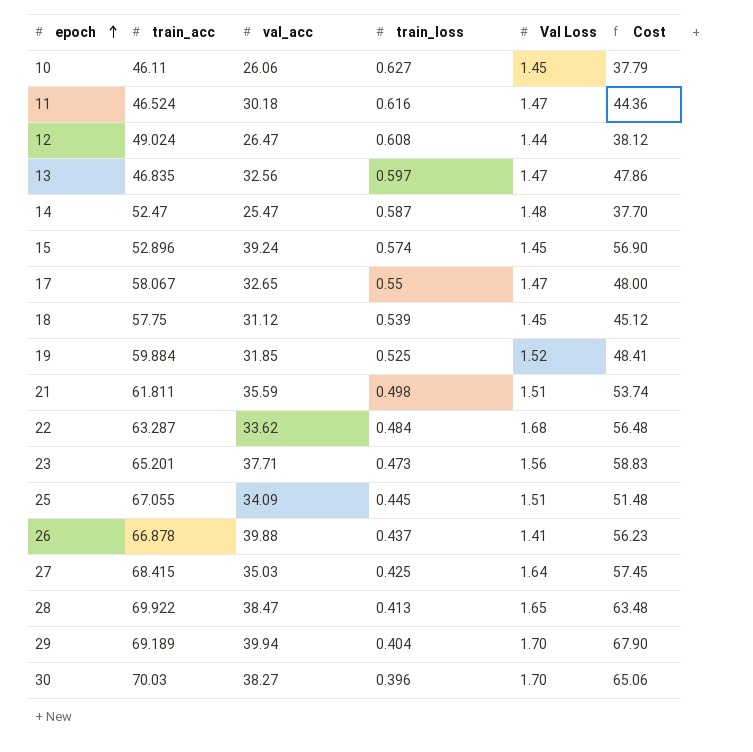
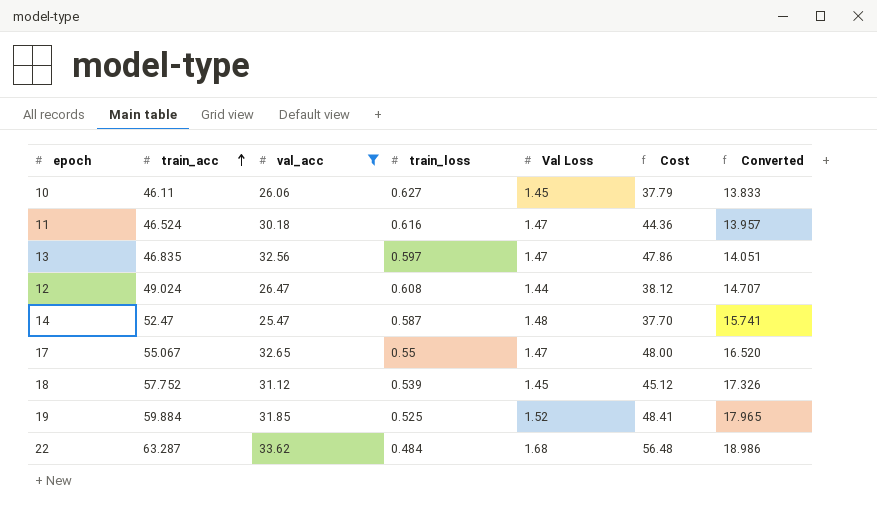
filter: none -> val_acc <= 33.62
row order: epoch ascending -> train_acc ascending
column Converted | formula: none -> [train_acc] * 0.3
17 | train_acc: 58.067 -> 55.067
18 | train_acc: 57.75 -> 57.752

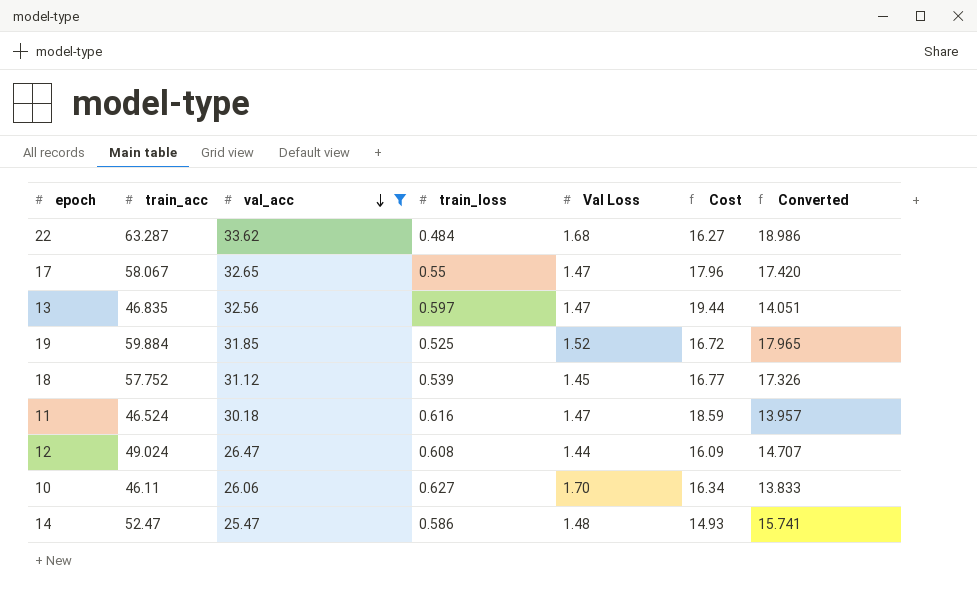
row order: train_acc ascending -> val_acc descending
column Cost | formula: [val_acc] * [Val Loss] -> [val_acc] * [train_loss]
17 | train_acc: 55.067 -> 58.067
17 | Converted: 16.520 -> 17.420
10 | Val Loss: 1.45 -> 1.70
14 | train_loss: 0.587 -> 0.586

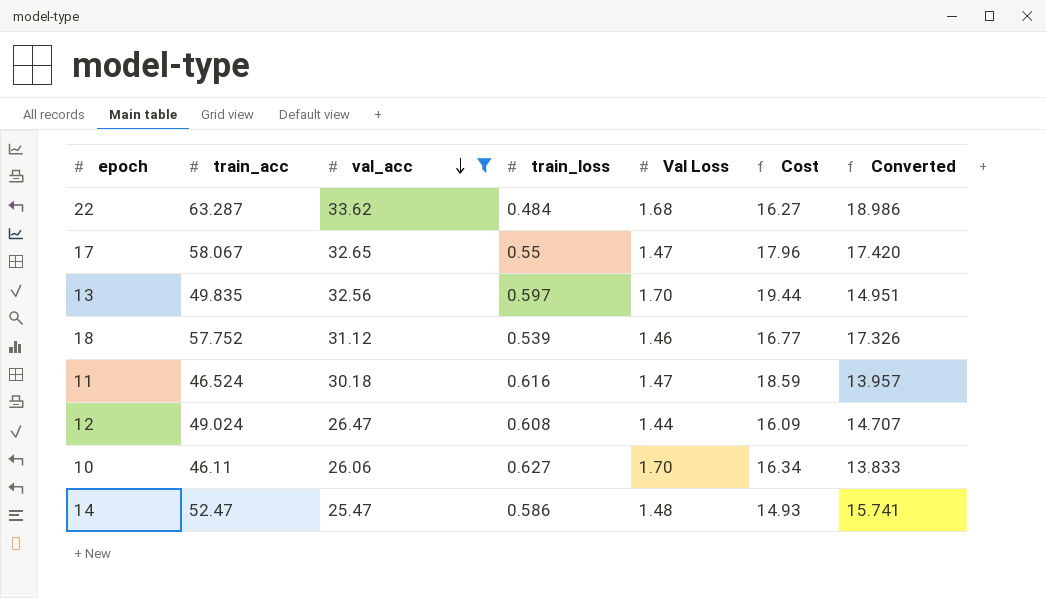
row 19: 59.884 | 31.85 | 0.525 | 1.52 | 16.72 | 17.965 -> none
13 | train_acc: 46.835 -> 49.835
13 | Val Loss: 1.47 -> 1.70
13 | Converted: 14.051 -> 14.951
18 | Val Loss: 1.45 -> 1.46

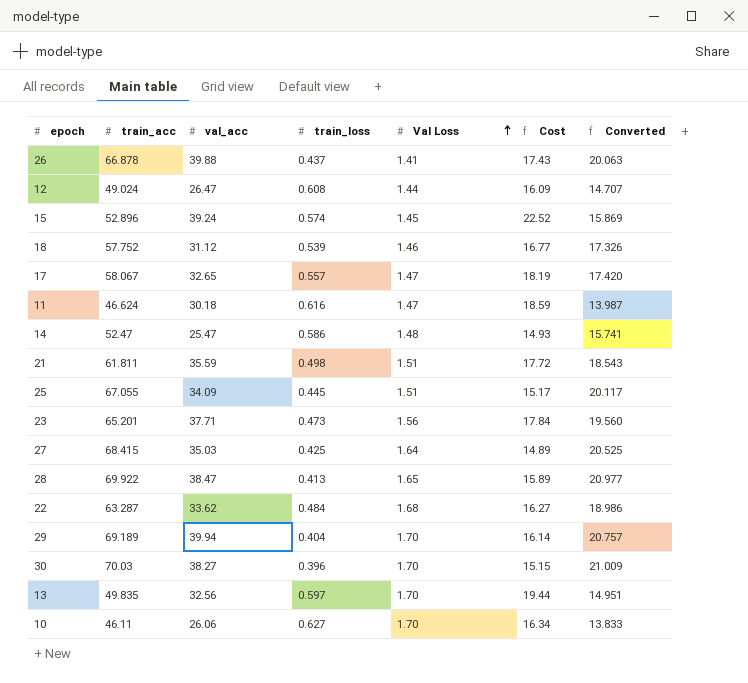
filter: val_acc <= 33.62 -> none
row order: val_acc descending -> Val Loss ascending
17 | train_loss: 0.55 -> 0.557
17 | Cost: 17.96 -> 18.19
11 | train_acc: 46.524 -> 46.624
11 | Converted: 13.957 -> 13.987

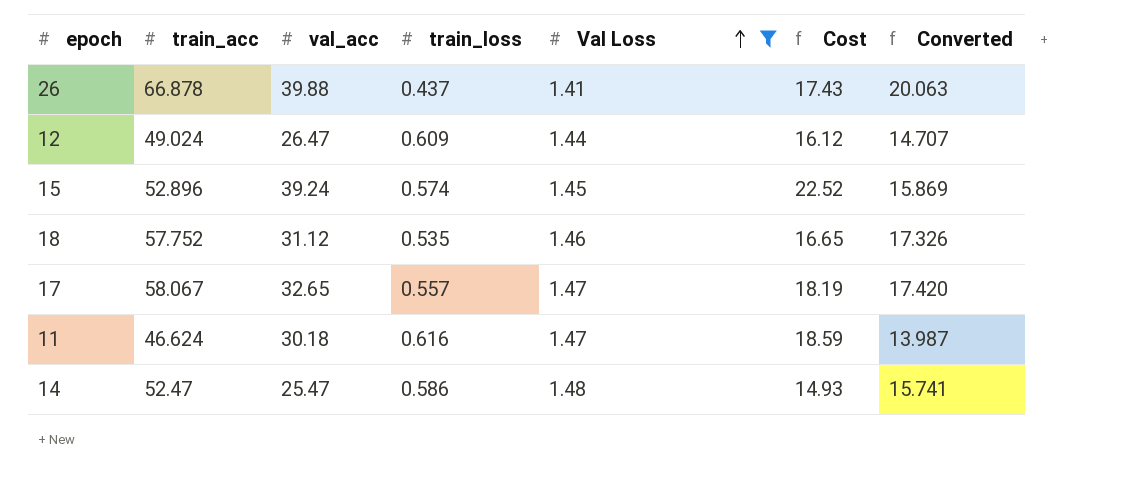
filter: none -> Val Loss <= 1.48
12 | train_loss: 0.608 -> 0.609
12 | Cost: 16.09 -> 16.12
18 | train_loss: 0.539 -> 0.535
18 | Cost: 16.77 -> 16.65

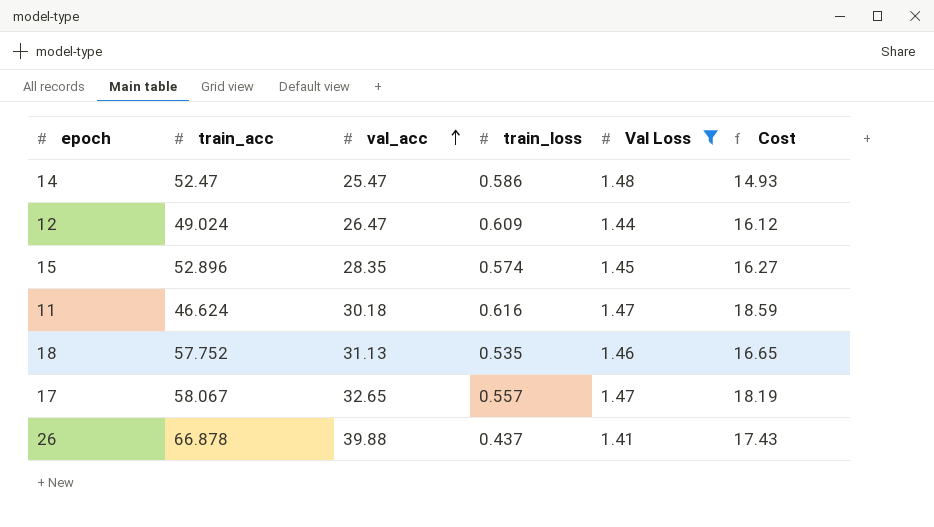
row order: Val Loss ascending -> val_acc ascending
column Converted | formula: [train_acc] * 0.3 -> none
15 | val_acc: 39.24 -> 28.35
15 | Cost: 22.52 -> 16.27
18 | val_acc: 31.12 -> 31.13

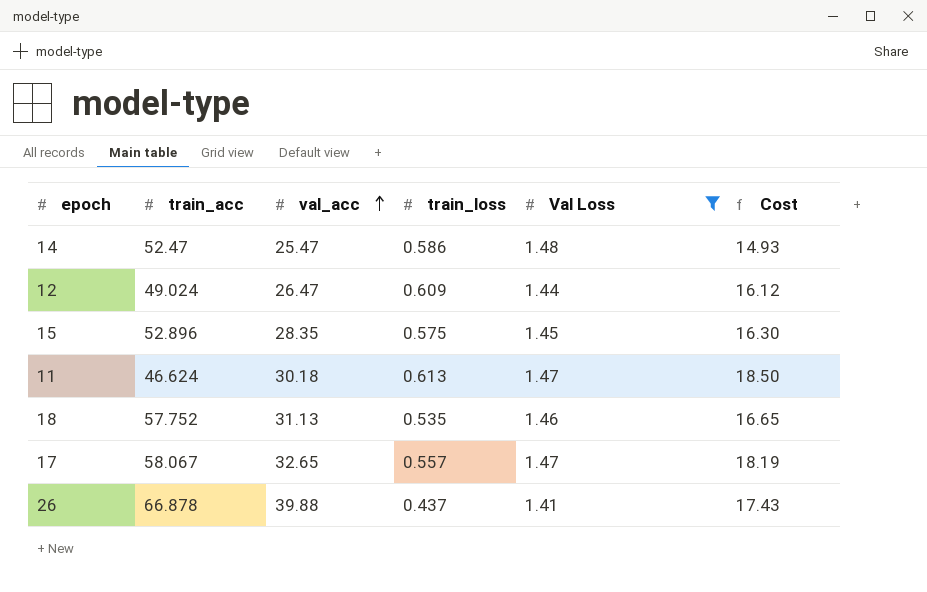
15 | train_loss: 0.574 -> 0.575
15 | Cost: 16.27 -> 16.30
11 | train_loss: 0.616 -> 0.613
11 | Cost: 18.59 -> 18.50

